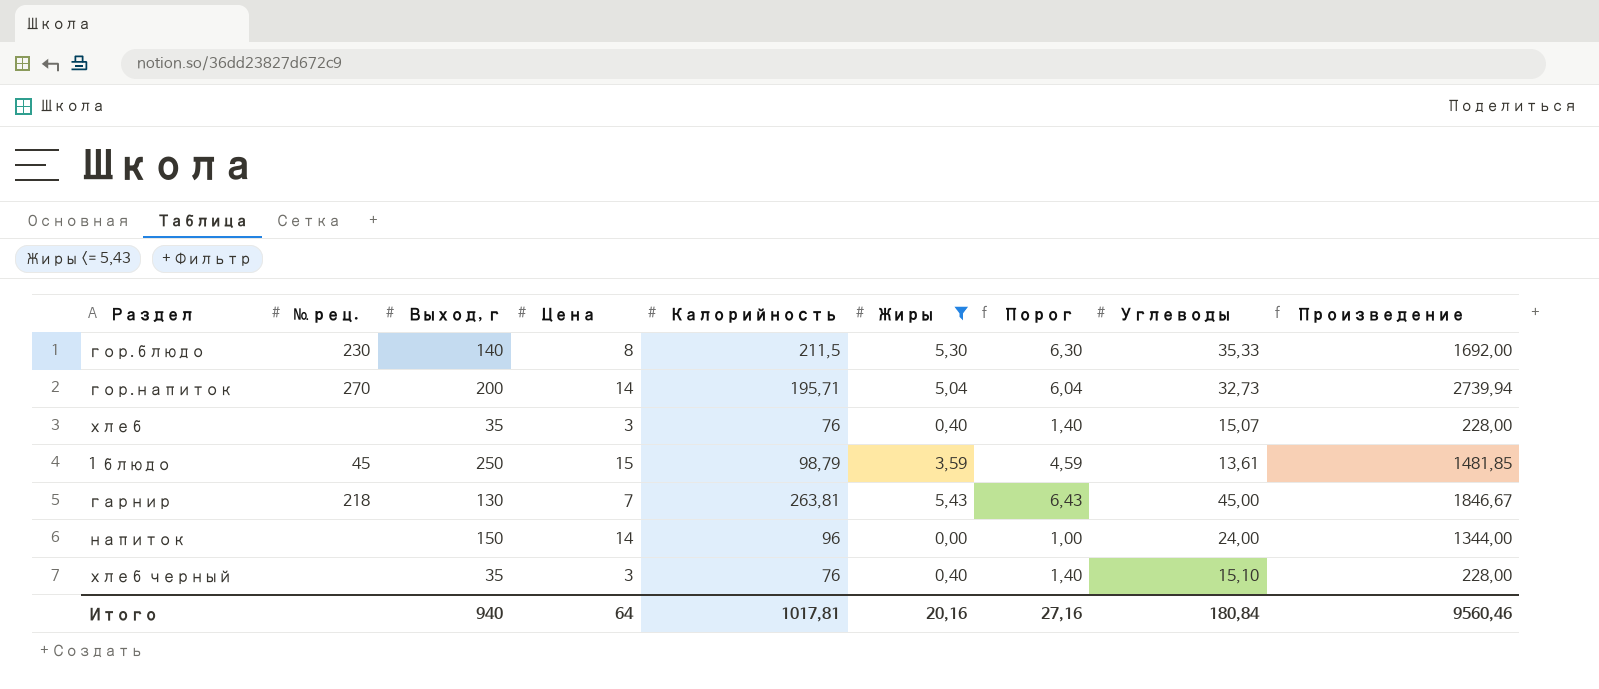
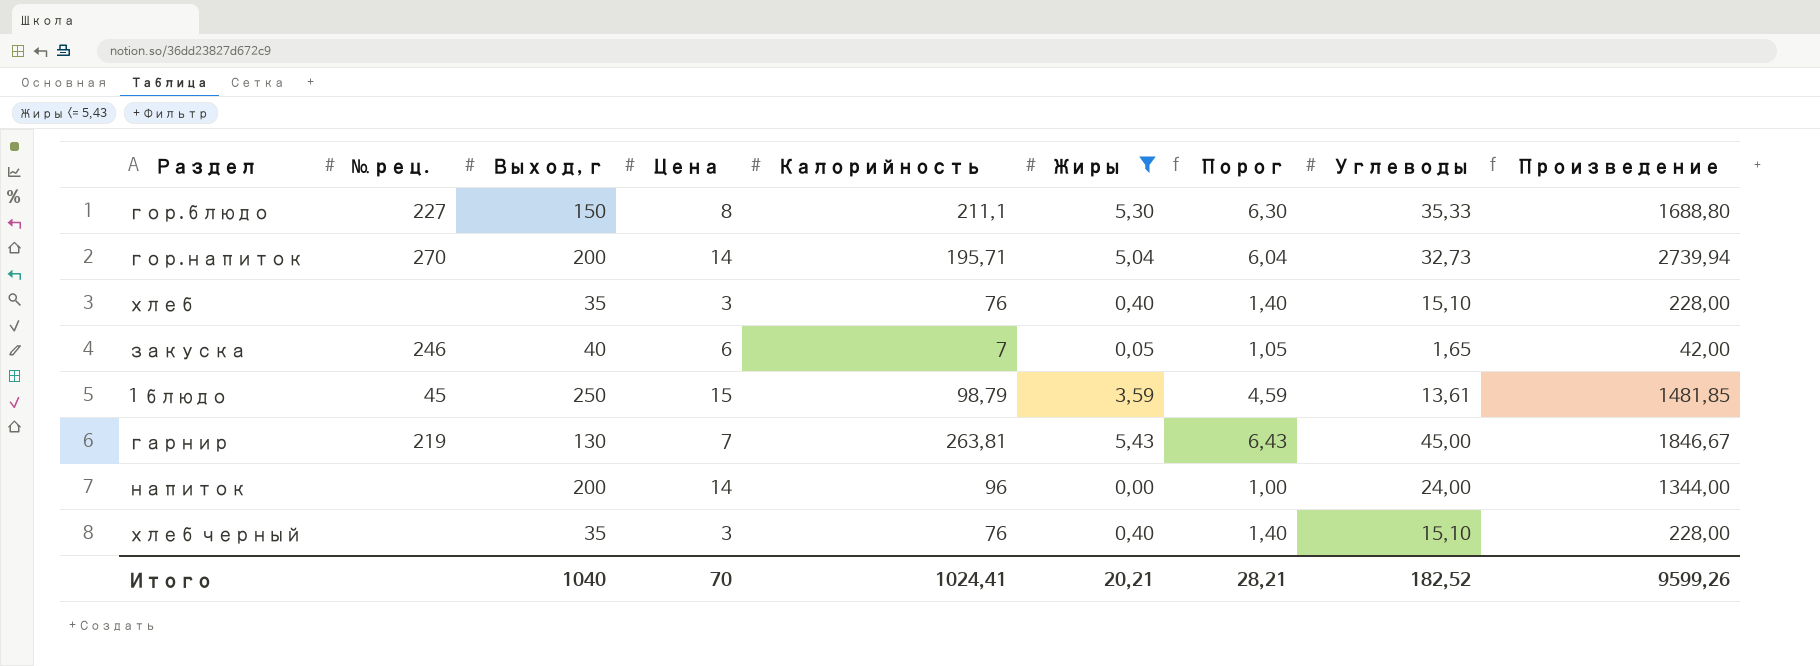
гор.блюдо | № рец.: 230 -> 227
гор.блюдо | Выход, г: 140 -> 150
гор.блюдо | Калорийность: 211,5 -> 211,1
гор.блюдо | Произведение: 1692,00 -> 1688,80
хлеб | Углеводы: 15,07 -> 15,10
row закуска: none -> 246 | 40 | 6 | 7 | 0,05 | 1,05 | 1,65 | 42,00
гарнир | № рец.: 218 -> 219
напиток | Выход, г: 150 -> 200
Итого | Выход, г: 940 -> 1040
Итого | Цена: 64 -> 70
Итого | Калорийность: 1017,81 -> 1024,41
Итого | Жиры: 20,16 -> 20,21
Итого | Порог: 27,16 -> 28,21
Итого | Углеводы: 180,84 -> 182,52
Итого | Произведение: 9560,46 -> 9599,26

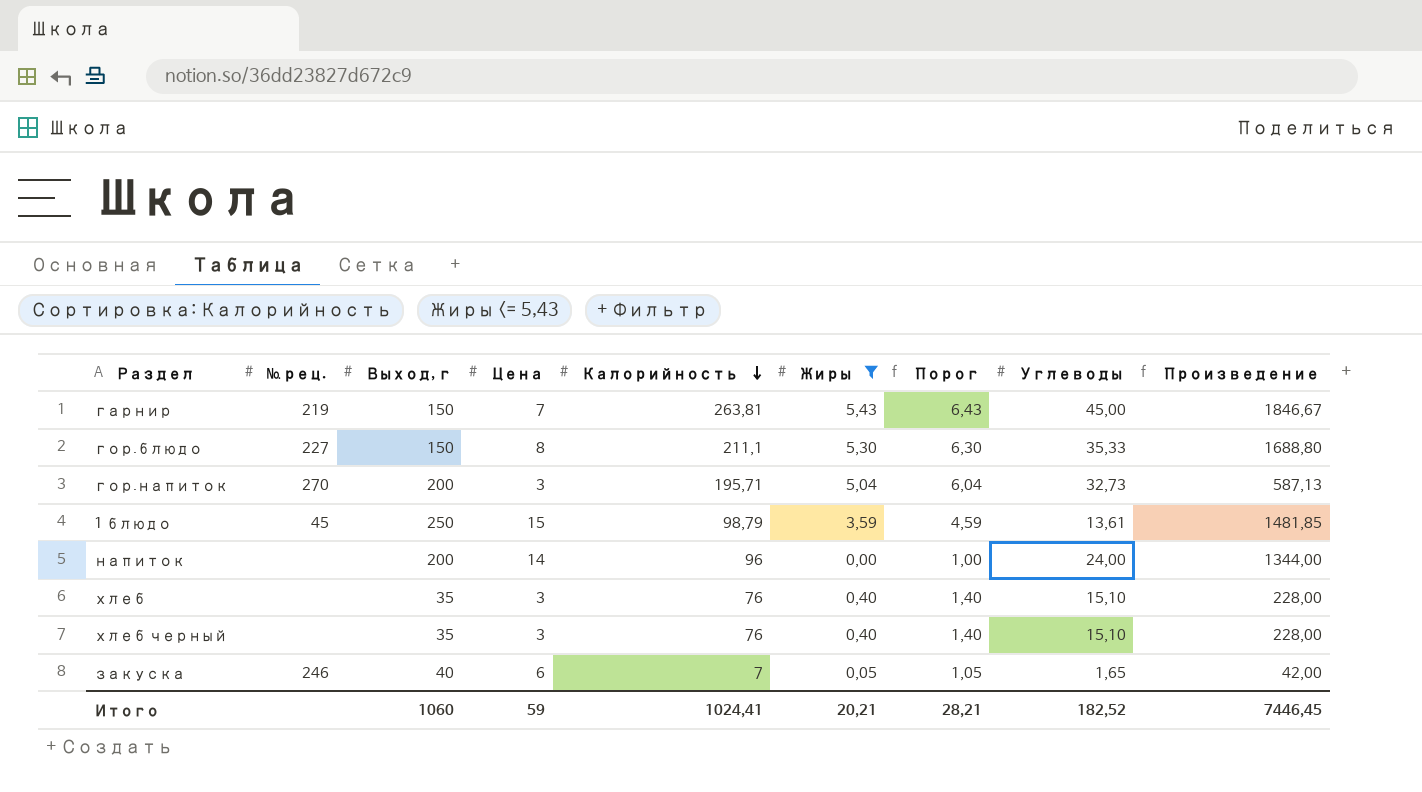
row order: none -> Калорийность descending
гарнир | Выход, г: 130 -> 150
гор.напиток | Цена: 14 -> 3
гор.напиток | Произведение: 2739,94 -> 587,13
Итого | Выход, г: 1040 -> 1060
Итого | Цена: 70 -> 59
Итого | Произведение: 9599,26 -> 7446,45

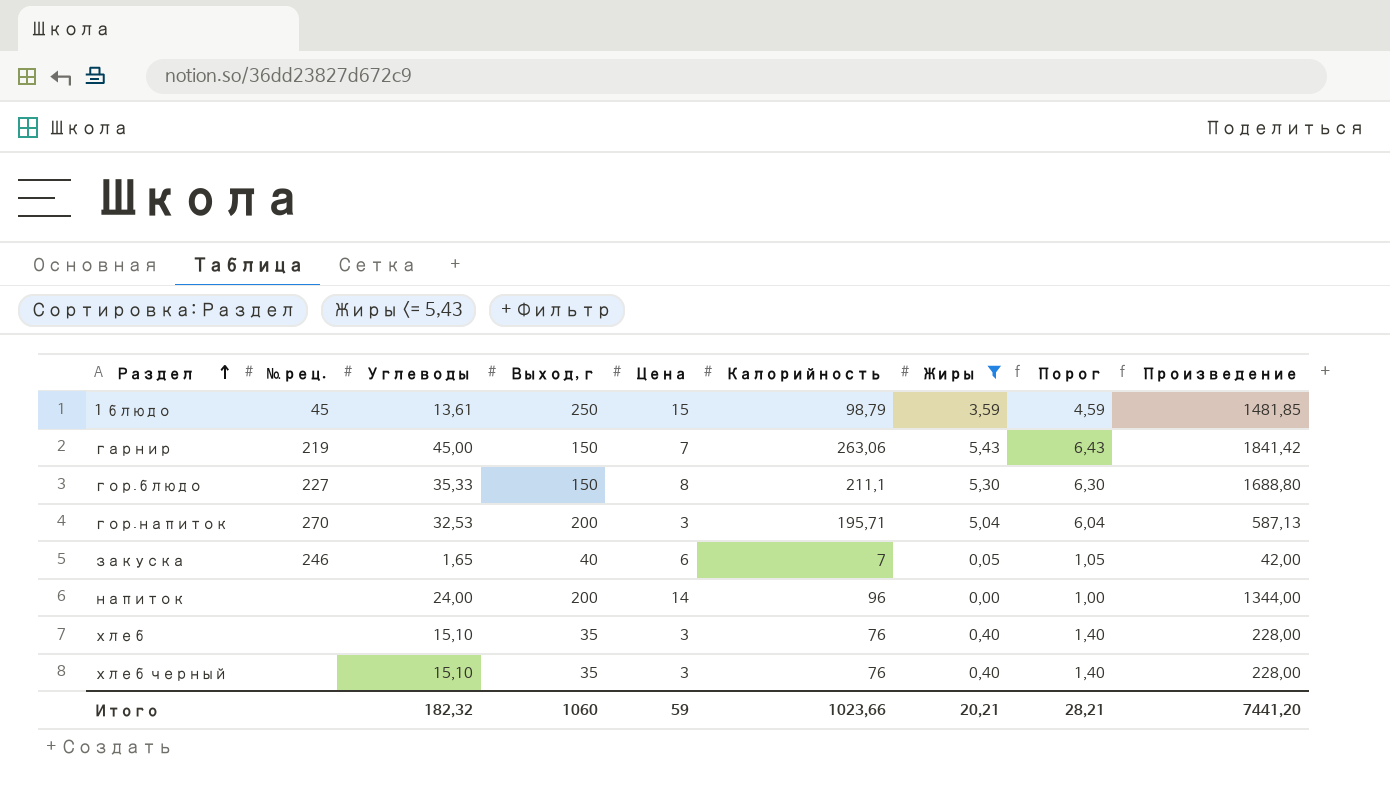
row order: Калорийность descending -> Раздел ascending
column Углеводы | position: 8 -> 3
гарнир | Калорийность: 263,81 -> 263,06
гарнир | Произведение: 1846,67 -> 1841,42
гор.напиток | Углеводы: 32,73 -> 32,53
Итого | Углеводы: 182,52 -> 182,32
Итого | Калорийность: 1024,41 -> 1023,66
Итого | Произведение: 7446,45 -> 7441,20

